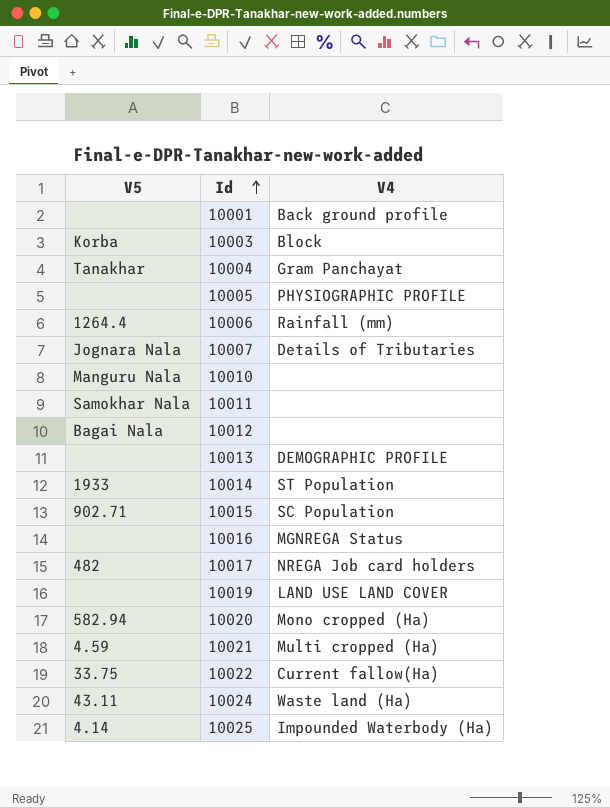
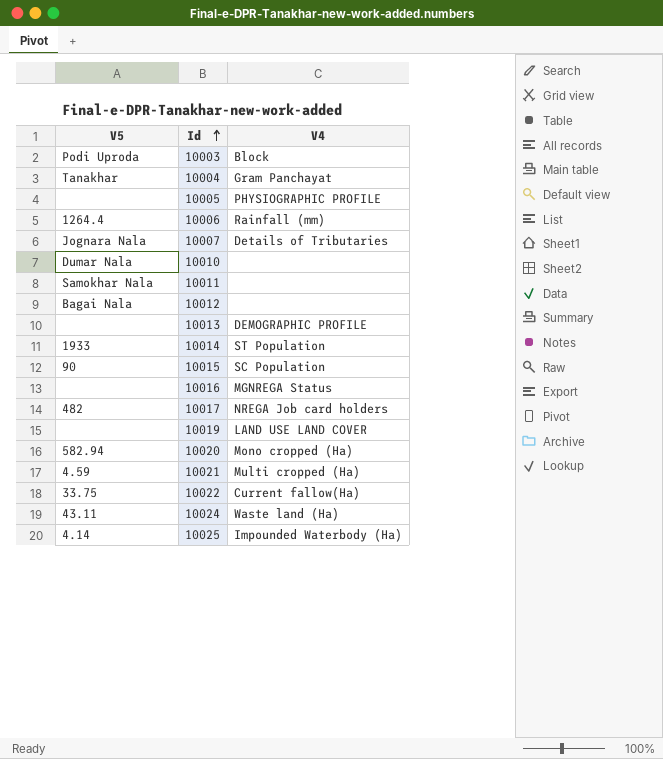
row 10001: none | Back ground profile -> none
10003 | V5: Korba -> Podi Uproda
10010 | V5: Manguru Nala -> Dumar Nala
10015 | V5: 902.71 -> 90

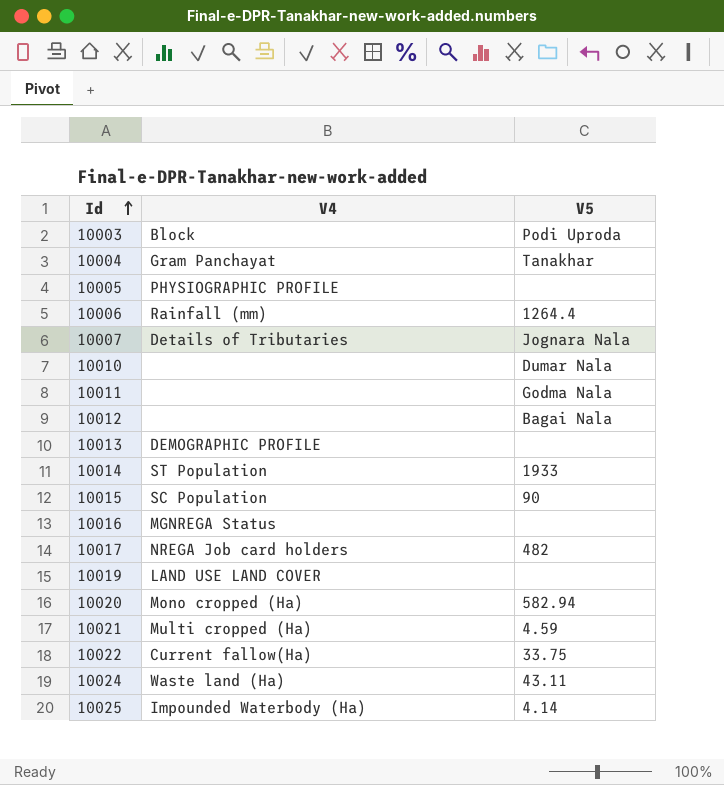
column V5 | position: 1 -> 3
10011 | V5: Samokhar Nala -> Godma Nala

